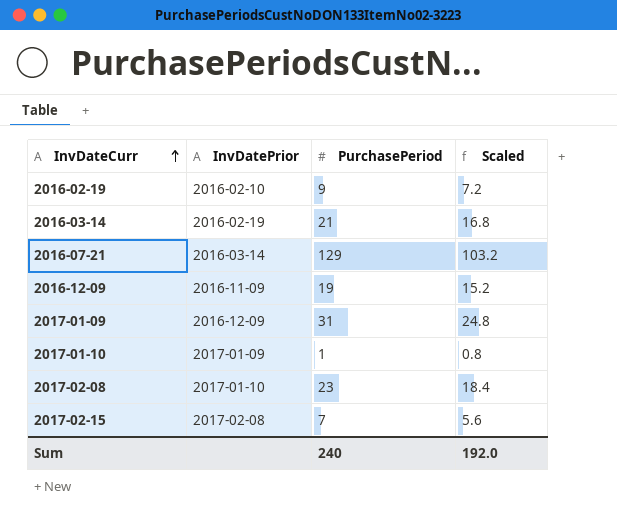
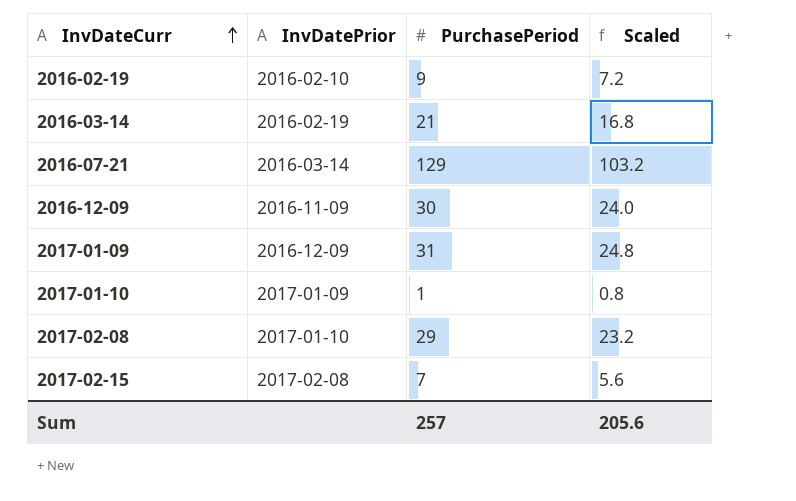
2016-12-09 | PurchasePeriod: 19 -> 30
2016-12-09 | Scaled: 15.2 -> 24.0
2017-02-08 | PurchasePeriod: 23 -> 29
2017-02-08 | Scaled: 18.4 -> 23.2
Sum | PurchasePeriod: 240 -> 257
Sum | Scaled: 192.0 -> 205.6

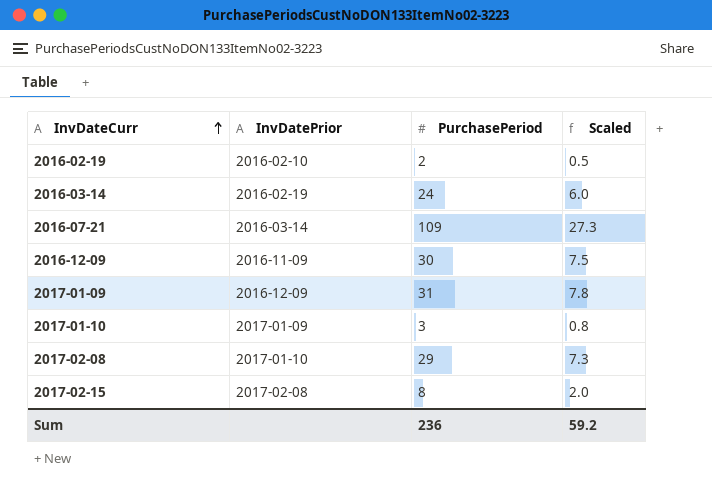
column Scaled | formula: [PurchasePeriod] * 0.8 -> [PurchasePeriod] * 0.25
2016-02-19 | PurchasePeriod: 9 -> 2
2016-03-14 | PurchasePeriod: 21 -> 24
2016-07-21 | PurchasePeriod: 129 -> 109
2017-01-10 | PurchasePeriod: 1 -> 3
2017-02-15 | PurchasePeriod: 7 -> 8
Sum | PurchasePeriod: 257 -> 236
Sum | Scaled: 205.6 -> 59.2

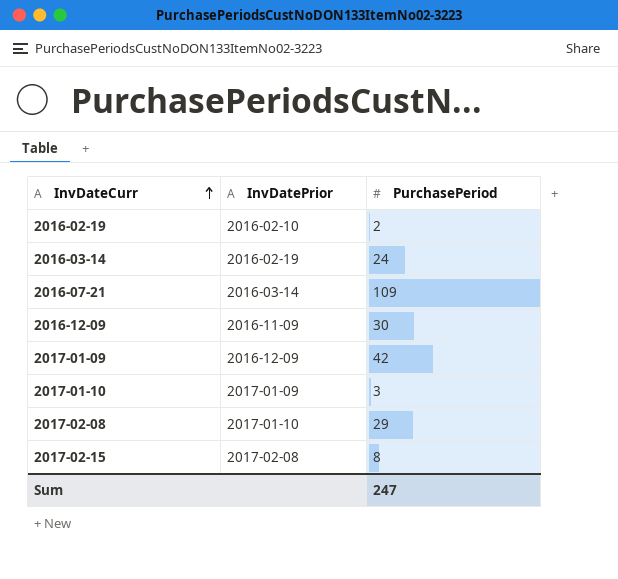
column Scaled | formula: [PurchasePeriod] * 0.25 -> none
2017-01-09 | PurchasePeriod: 31 -> 42
Sum | PurchasePeriod: 236 -> 247

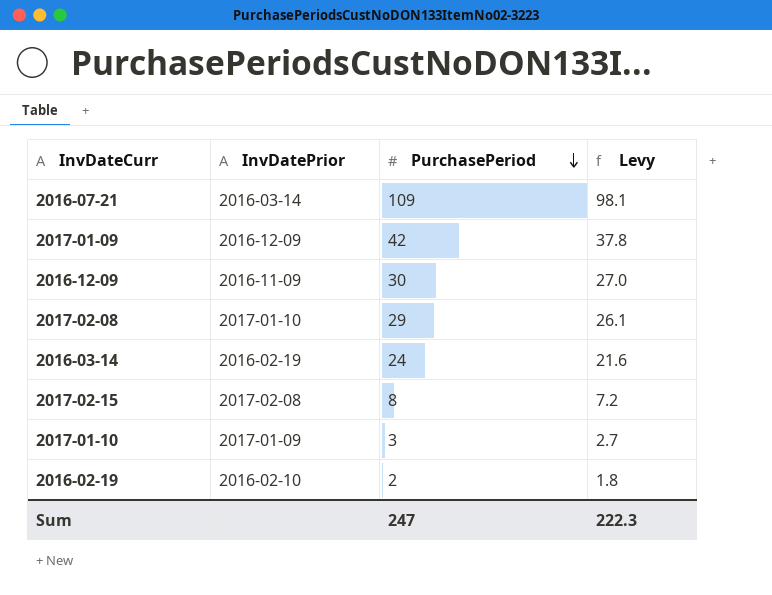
row order: InvDateCurr ascending -> PurchasePeriod descending
column Levy | formula: none -> [PurchasePeriod] * 0.9

